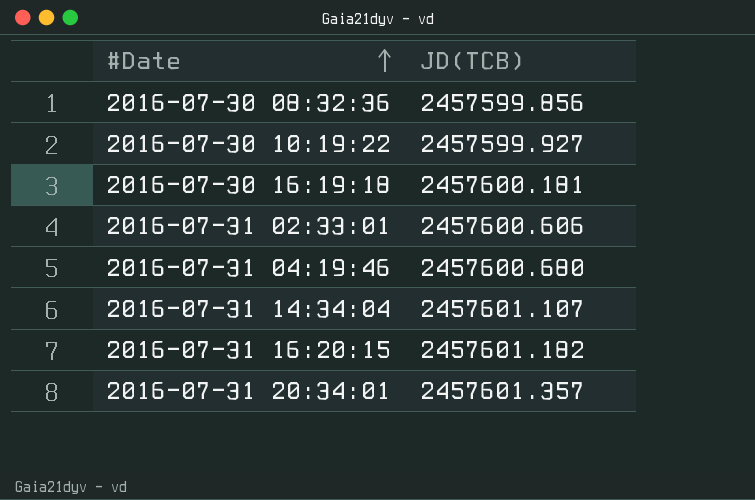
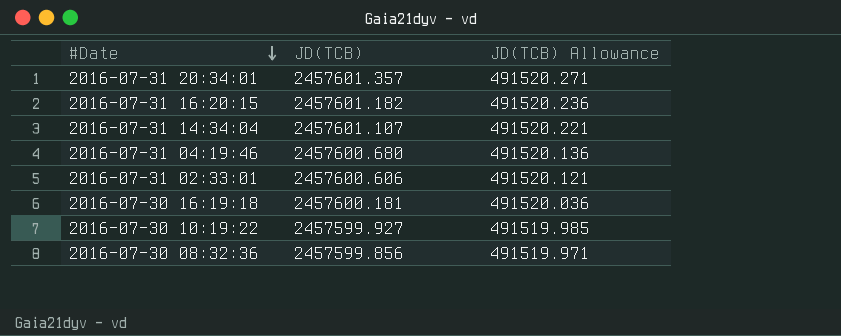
row order: #Date ascending -> #Date descending
column JD(TCB) Allowance | formula: none -> [JD(TCB)] * 0.2

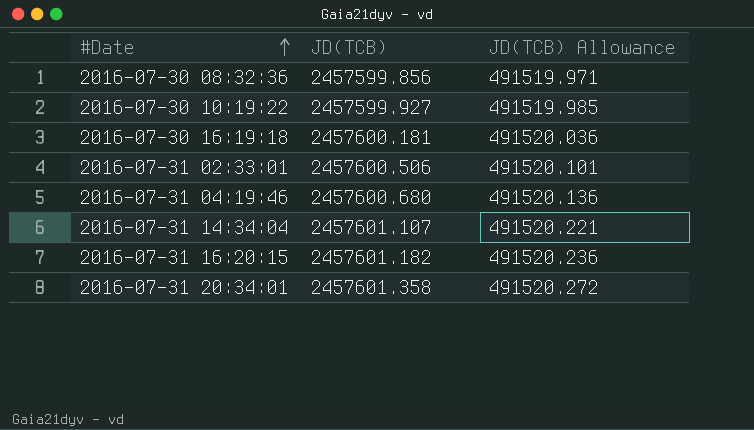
row order: #Date descending -> #Date ascending
2016-07-31 02:33:01 | JD(TCB): 2457600.606 -> 2457600.506
2016-07-31 02:33:01 | JD(TCB) Allowance: 491520.121 -> 491520.101
2016-07-31 20:34:01 | JD(TCB): 2457601.357 -> 2457601.358
2016-07-31 20:34:01 | JD(TCB) Allowance: 491520.271 -> 491520.272

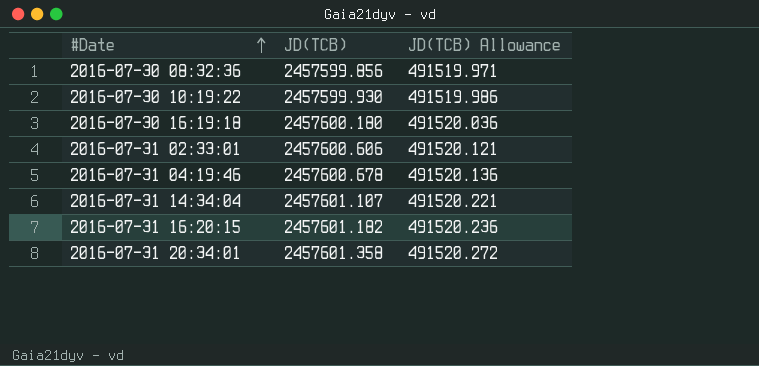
2016-07-30 10:19:22 | JD(TCB): 2457599.927 -> 2457599.930
2016-07-30 10:19:22 | JD(TCB) Allowance: 491519.985 -> 491519.986
2016-07-30 16:19:18 | JD(TCB): 2457600.181 -> 2457600.180
2016-07-31 02:33:01 | JD(TCB): 2457600.506 -> 2457600.606
2016-07-31 02:33:01 | JD(TCB) Allowance: 491520.101 -> 491520.121
2016-07-31 04:19:46 | JD(TCB): 2457600.680 -> 2457600.678

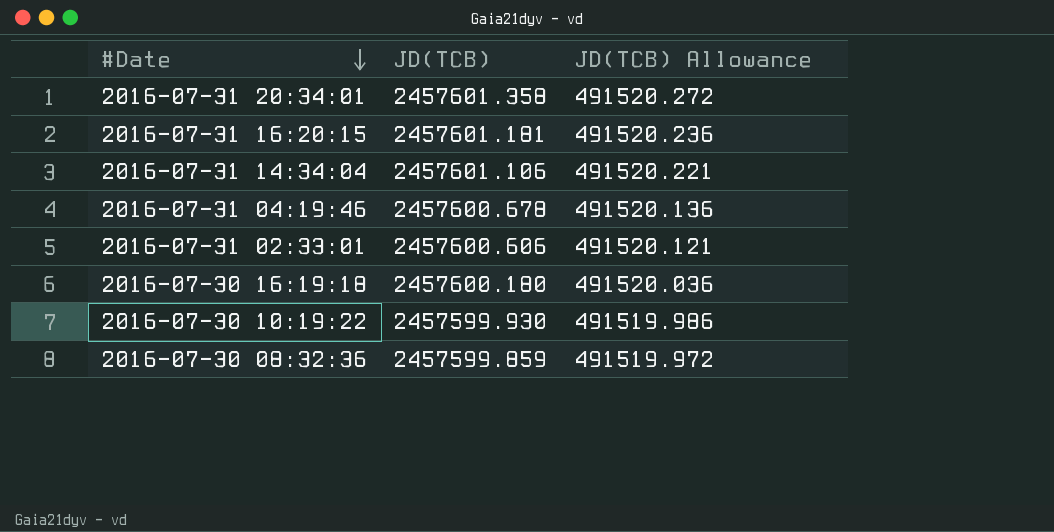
row order: #Date ascending -> #Date descending
2016-07-31 16:20:15 | JD(TCB): 2457601.182 -> 2457601.181
2016-07-31 14:34:04 | JD(TCB): 2457601.107 -> 2457601.106
2016-07-30 08:32:36 | JD(TCB): 2457599.856 -> 2457599.859
2016-07-30 08:32:36 | JD(TCB) Allowance: 491519.971 -> 491519.972

